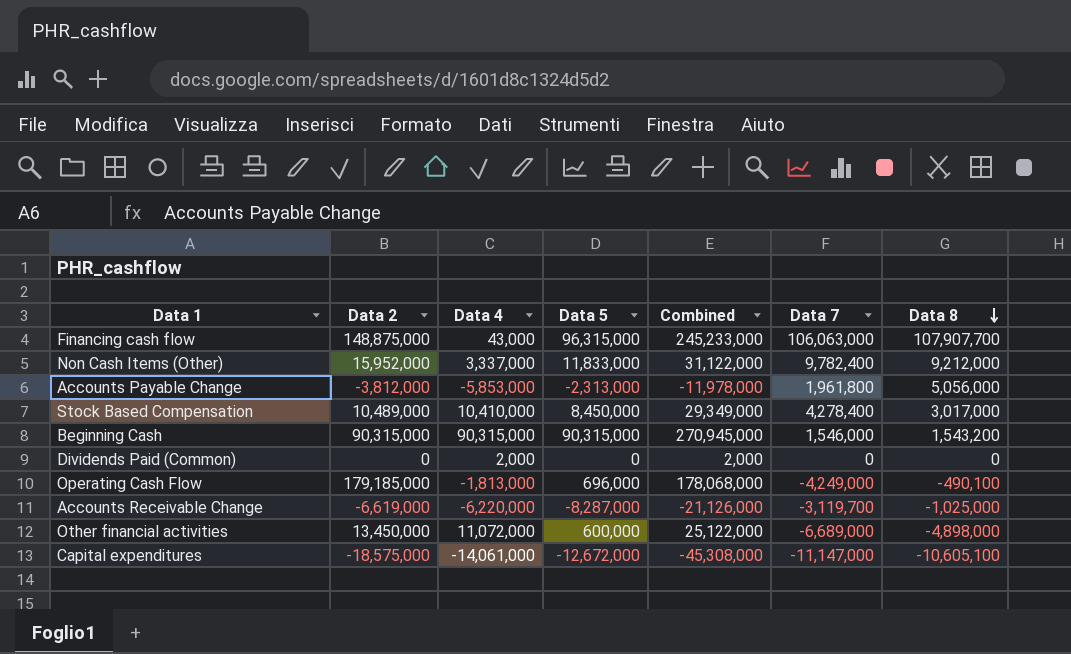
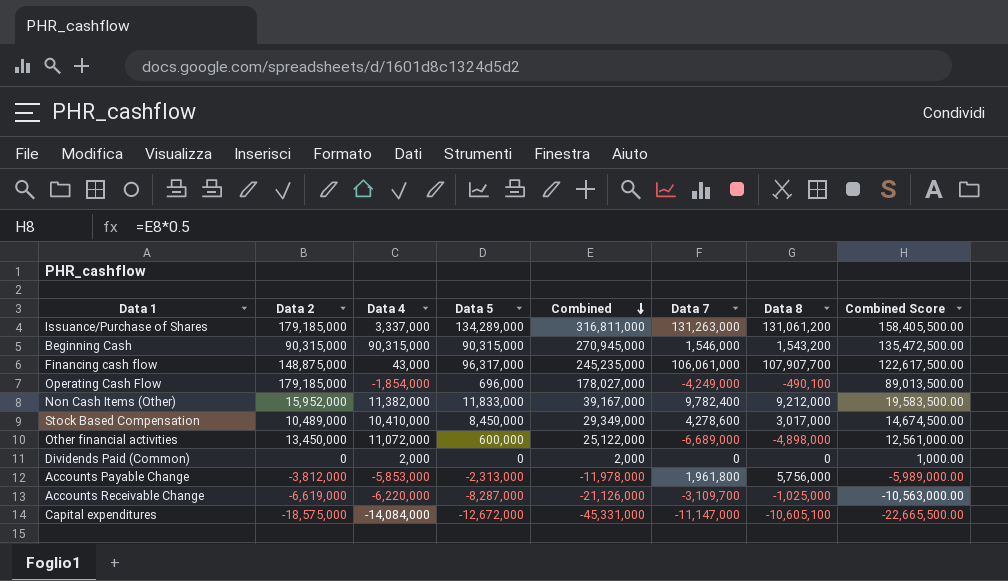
row order: Data 8 descending -> Combined descending
column Combined Score | formula: none -> [Combined] * 0.5
row Issuance/Purchase of Shares: none -> 179,185,000 | 3,337,000 | 134,289,000 | 316,811,000 | 131,263,000 | 131,061,200 | 158,405,500.00
Financing cash flow | Data 5: 96,315,000 -> 96,317,000
Financing cash flow | Combined: 245,233,000 -> 245,235,000
Financing cash flow | Data 7: 106,063,000 -> 106,061,000
Operating Cash Flow | Data 4: -1,813,000 -> -1,854,000
Operating Cash Flow | Combined: 178,068,000 -> 178,027,000
Non Cash Items (Other) | Data 4: 3,337,000 -> 11,382,000
Non Cash Items (Other) | Combined: 31,122,000 -> 39,167,000
Stock Based Compensation | Data 7: 4,278,400 -> 4,278,600
Accounts Payable Change | Data 8: 5,056,000 -> 5,756,000
Accounts Receivable Change | Data 7: -3,119,700 -> -3,109,700
Capital expenditures | Data 4: -14,061,000 -> -14,084,000
Capital expenditures | Combined: -45,308,000 -> -45,331,000

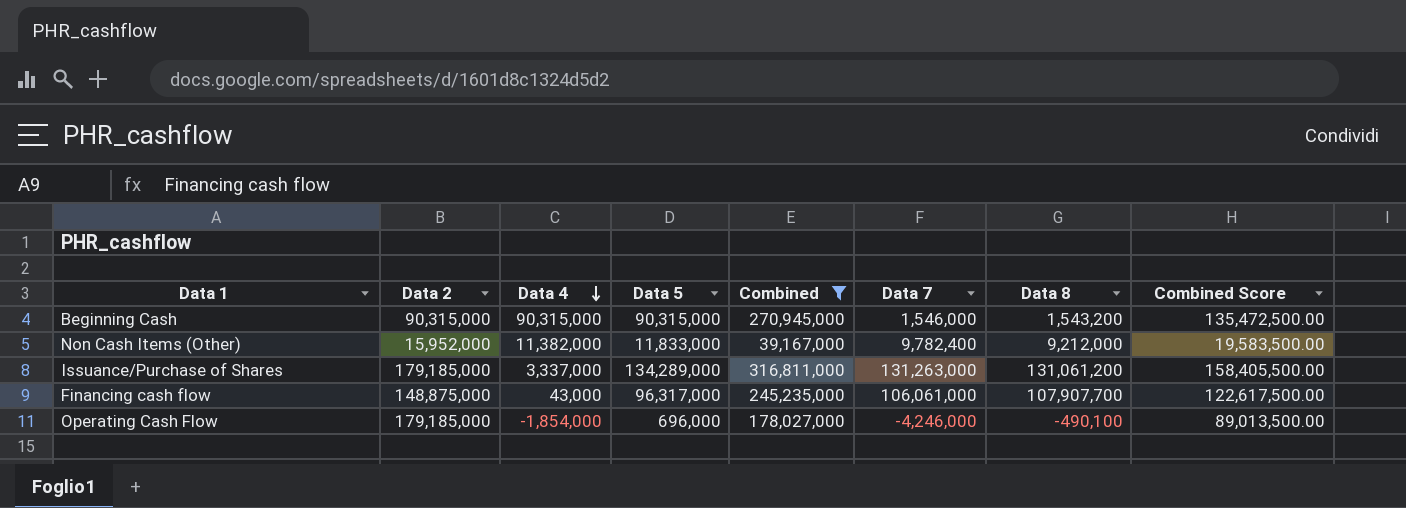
filter: none -> Combined >= 39,167,000
row order: Combined descending -> Data 4 descending
Operating Cash Flow | Data 7: -4,249,000 -> -4,246,000

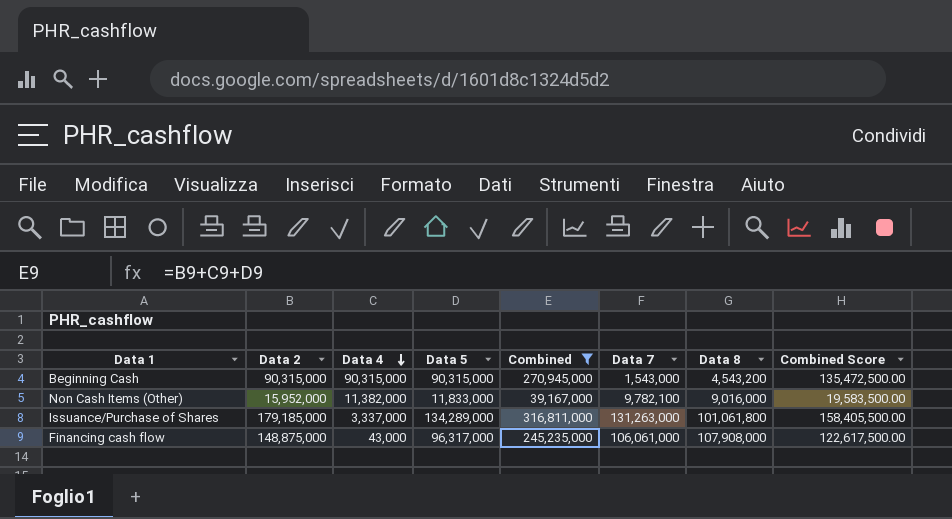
row Operating Cash Flow: 179,185,000 | -1,854,000 | 696,000 | 178,027,000 | -4,246,000 | -490,100 | 89,013,500.00 -> none
Beginning Cash | Data 7: 1,546,000 -> 1,543,000
Beginning Cash | Data 8: 1,543,200 -> 4,543,200
Non Cash Items (Other) | Data 7: 9,782,400 -> 9,782,100
Non Cash Items (Other) | Data 8: 9,212,000 -> 9,016,000
Issuance/Purchase of Shares | Data 8: 131,061,200 -> 101,061,800
Financing cash flow | Data 8: 107,907,700 -> 107,908,000

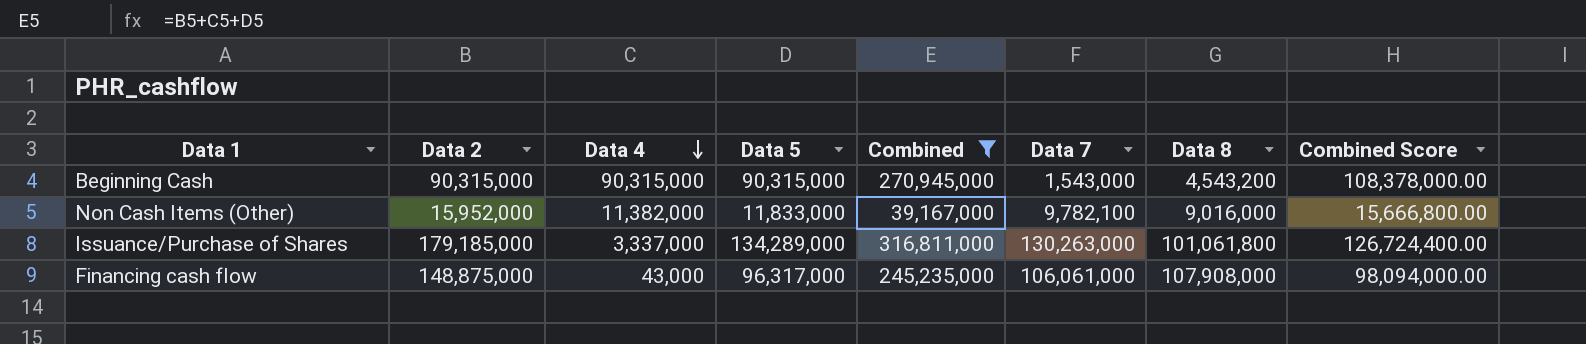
column Combined Score | formula: [Combined] * 0.5 -> [Combined] * 0.4
Issuance/Purchase of Shares | Data 7: 131,263,000 -> 130,263,000

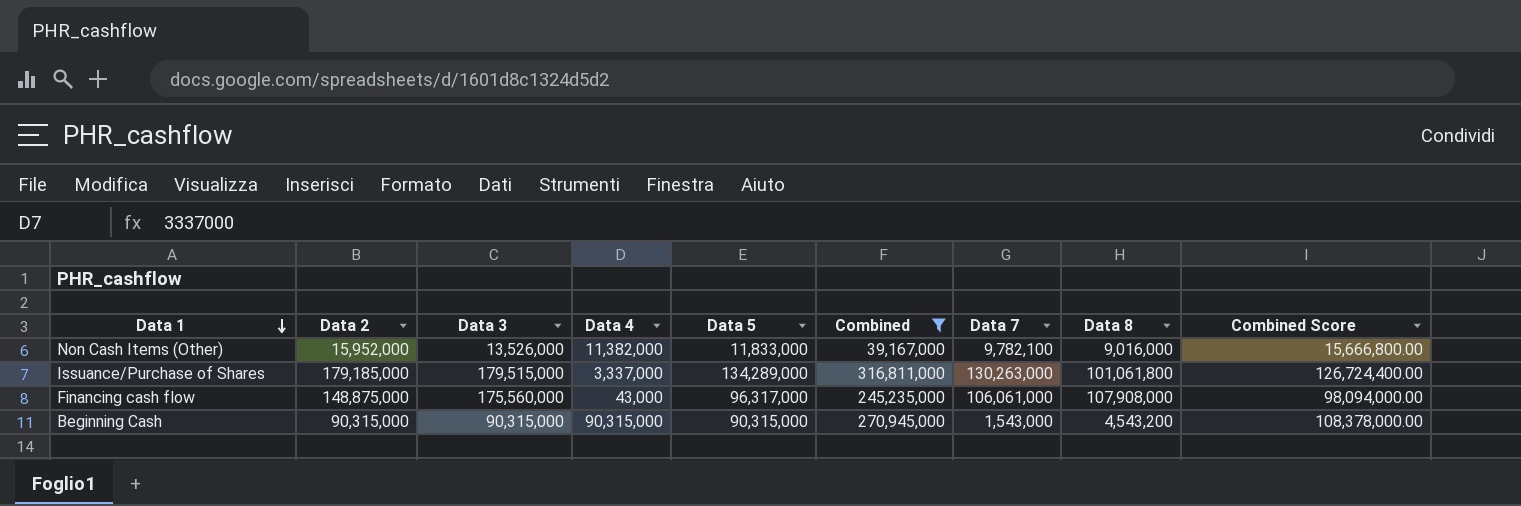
row order: Data 4 descending -> Data 1 descending
column Data 3 | position: none -> 3

